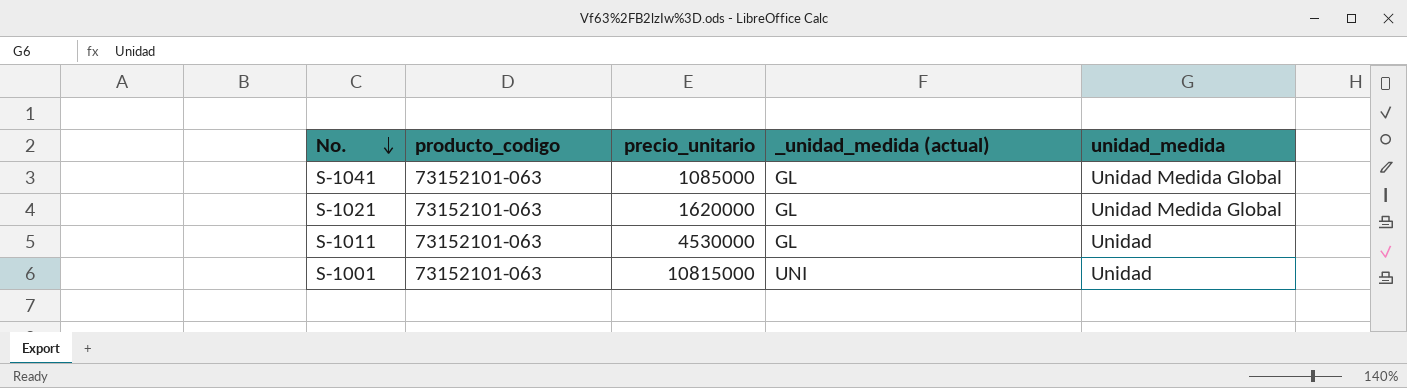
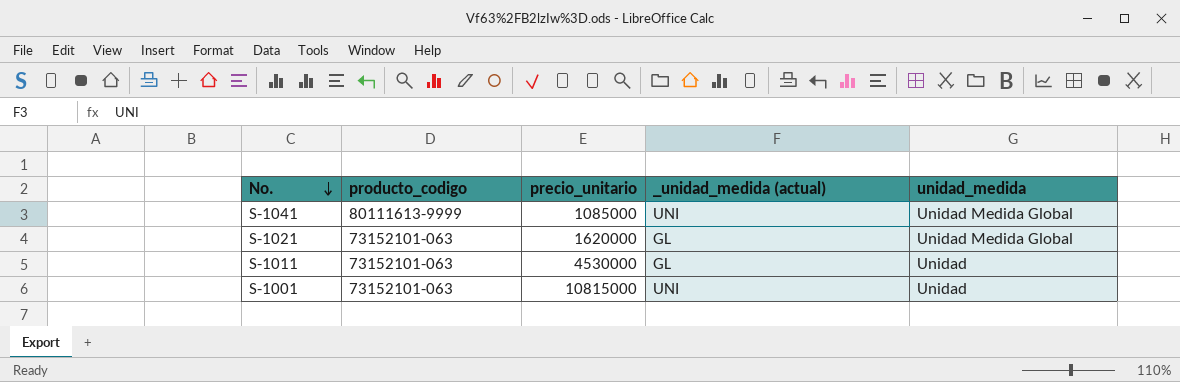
S-1041 | producto_codigo: 73152101-063 -> 80111613-9999
S-1041 | _unidad_medida (actual): GL -> UNI

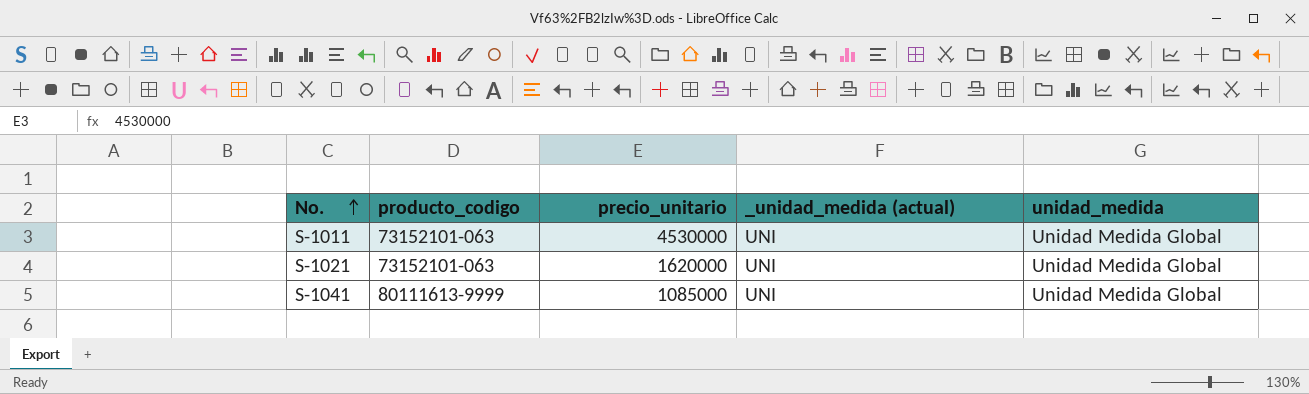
row order: No. descending -> No. ascending
row S-1001: 73152101-063 | 10815000 | UNI | Unidad -> none
S-1011 | _unidad_medida (actual): GL -> UNI
S-1011 | unidad_medida: Unidad -> Unidad Medida Global
S-1021 | _unidad_medida (actual): GL -> UNI

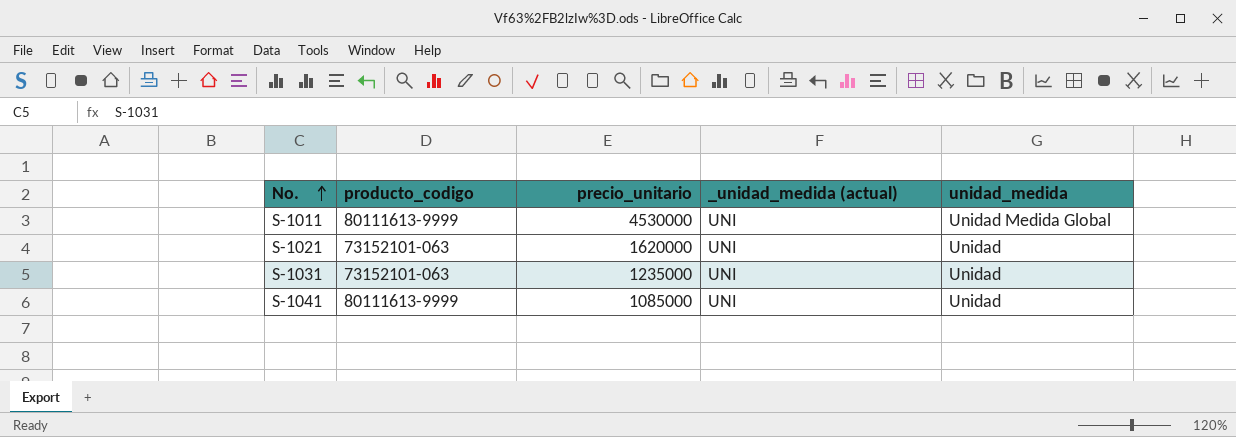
S-1011 | producto_codigo: 73152101-063 -> 80111613-9999
S-1021 | unidad_medida: Unidad Medida Global -> Unidad
row S-1031: none -> 73152101-063 | 1235000 | UNI | Unidad
S-1041 | unidad_medida: Unidad Medida Global -> Unidad

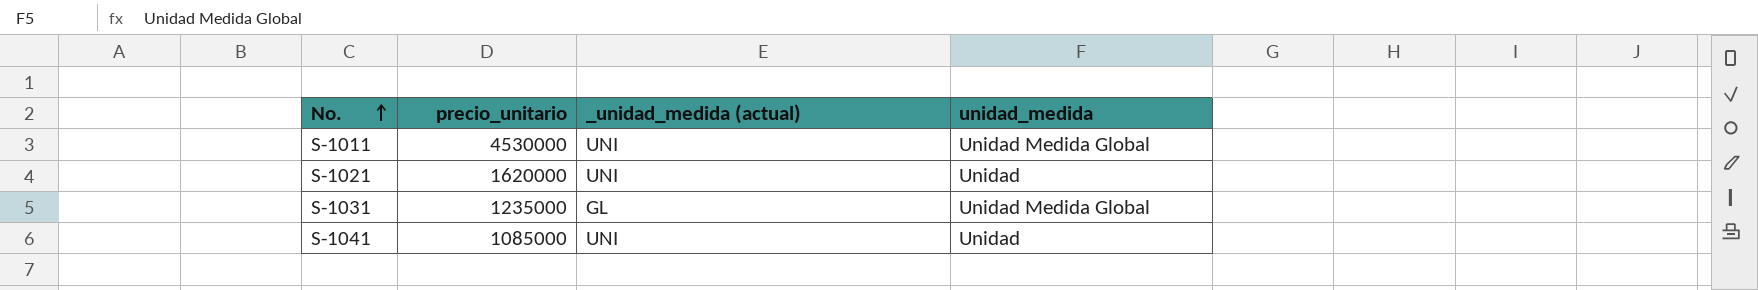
column producto_codigo | position: 2 -> none
S-1031 | _unidad_medida (actual): UNI -> GL
S-1031 | unidad_medida: Unidad -> Unidad Medida Global

